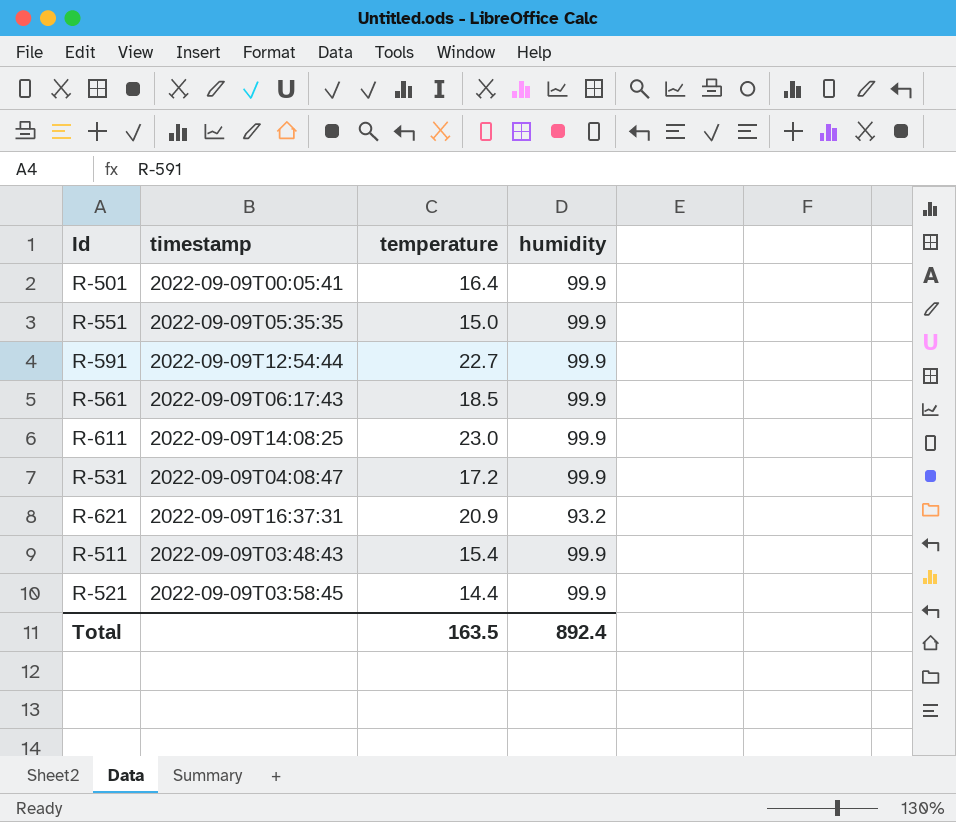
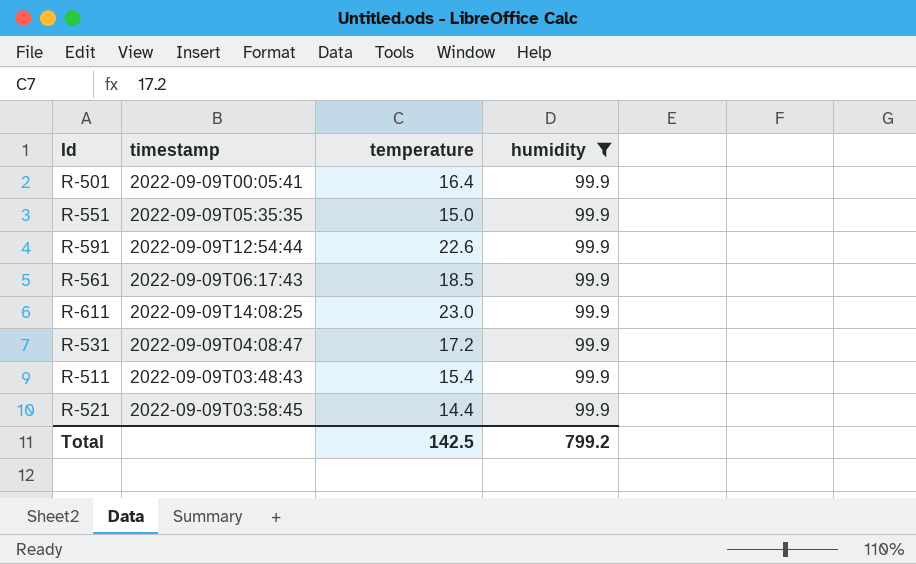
filter: none -> humidity = 99.9
R-591 | temperature: 22.7 -> 22.6
Total | temperature: 163.5 -> 142.5
Total | humidity: 892.4 -> 799.2

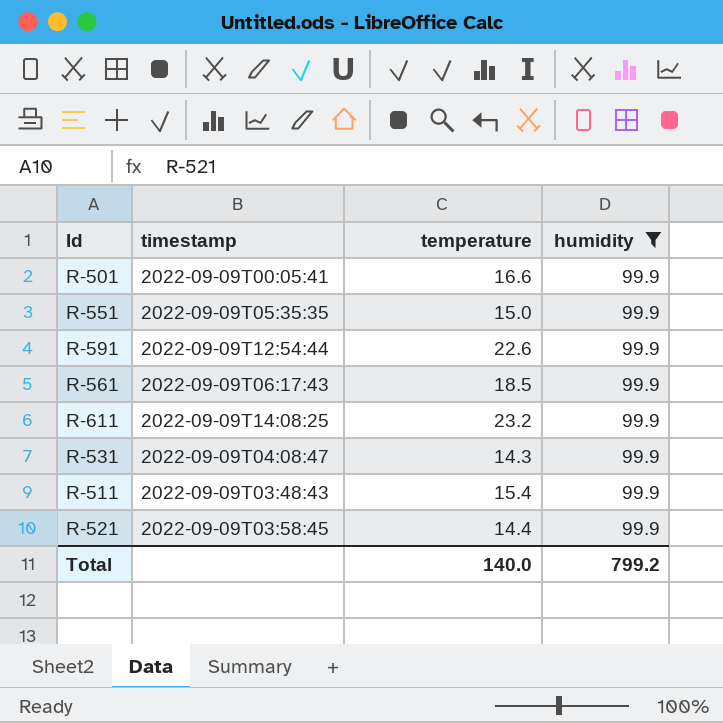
R-501 | temperature: 16.4 -> 16.6
R-611 | temperature: 23.0 -> 23.2
R-531 | temperature: 17.2 -> 14.3
Total | temperature: 142.5 -> 140.0

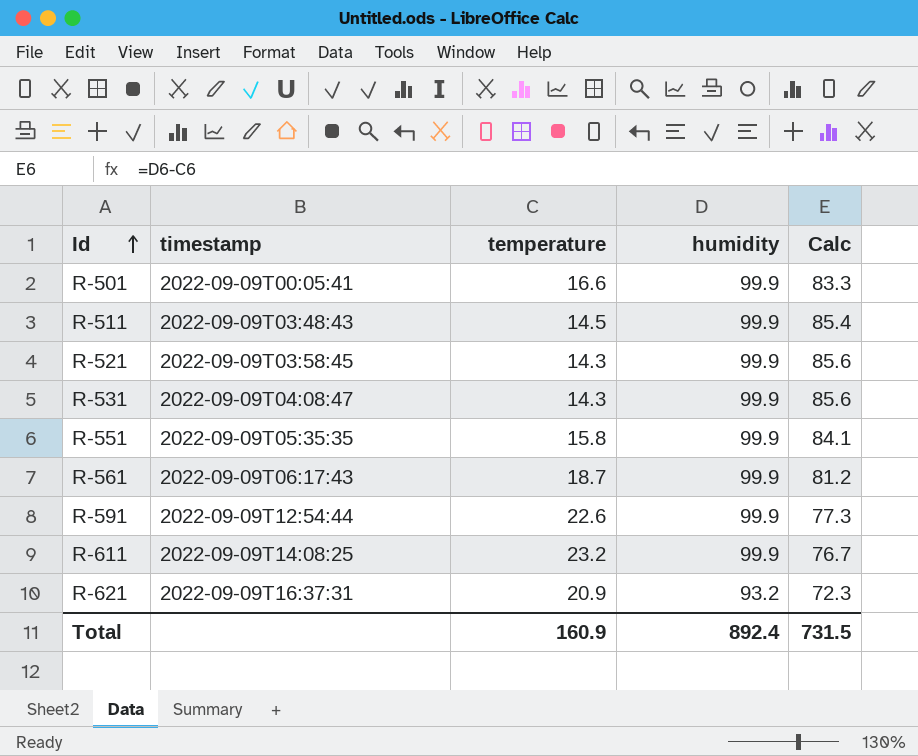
filter: humidity = 99.9 -> none
row order: none -> Id ascending
column Calc | formula: none -> [humidity] - [temperature]
R-511 | temperature: 15.4 -> 14.5
R-521 | temperature: 14.4 -> 14.3
R-551 | temperature: 15.0 -> 15.8
R-561 | temperature: 18.5 -> 18.7
Total | temperature: 140.0 -> 160.9
Total | humidity: 799.2 -> 892.4

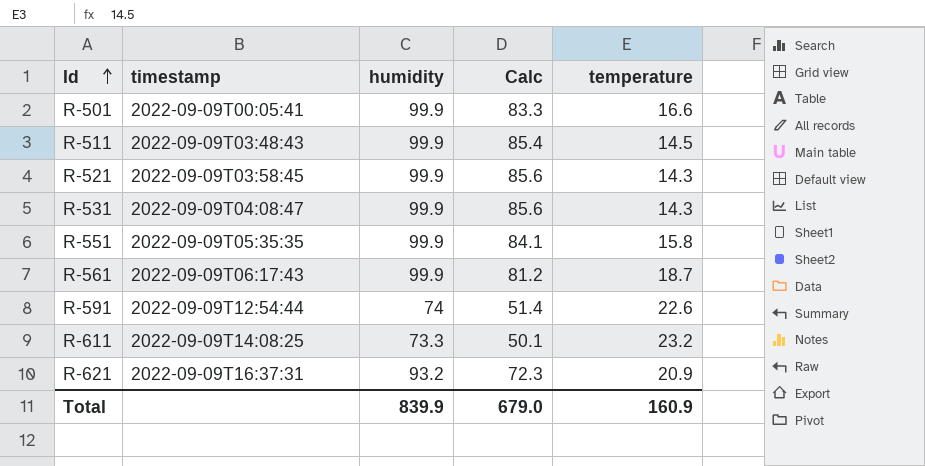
column temperature | position: 3 -> 5
R-591 | humidity: 99.9 -> 74
R-591 | Calc: 77.3 -> 51.4
R-611 | humidity: 99.9 -> 73.3
R-611 | Calc: 76.7 -> 50.1
Total | humidity: 892.4 -> 839.9
Total | Calc: 731.5 -> 679.0

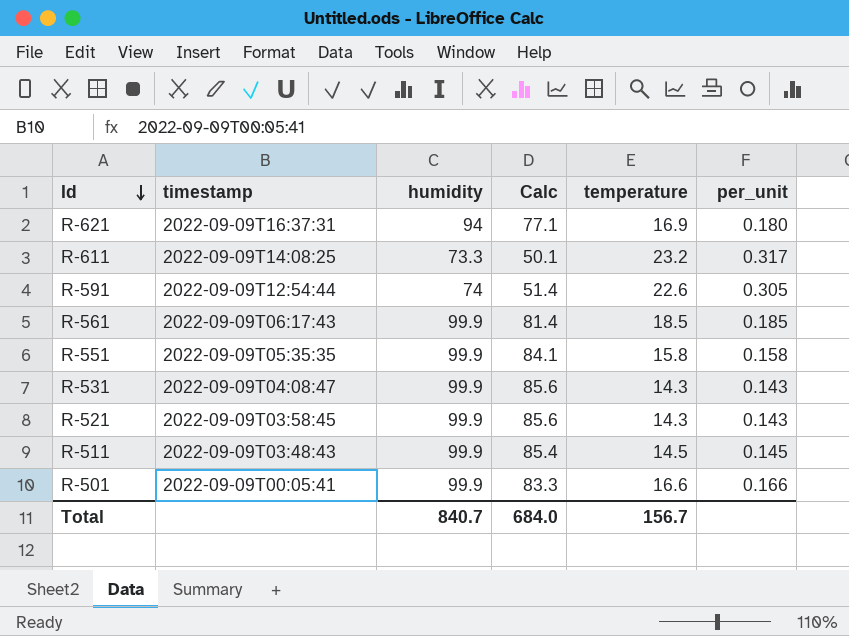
row order: Id ascending -> Id descending
column per_unit | formula: none -> [temperature] / [humidity]
R-621 | humidity: 93.2 -> 94
R-621 | Calc: 72.3 -> 77.1
R-621 | temperature: 20.9 -> 16.9
R-561 | Calc: 81.2 -> 81.4
R-561 | temperature: 18.7 -> 18.5
Total | humidity: 839.9 -> 840.7
Total | Calc: 679.0 -> 684.0
Total | temperature: 160.9 -> 156.7

